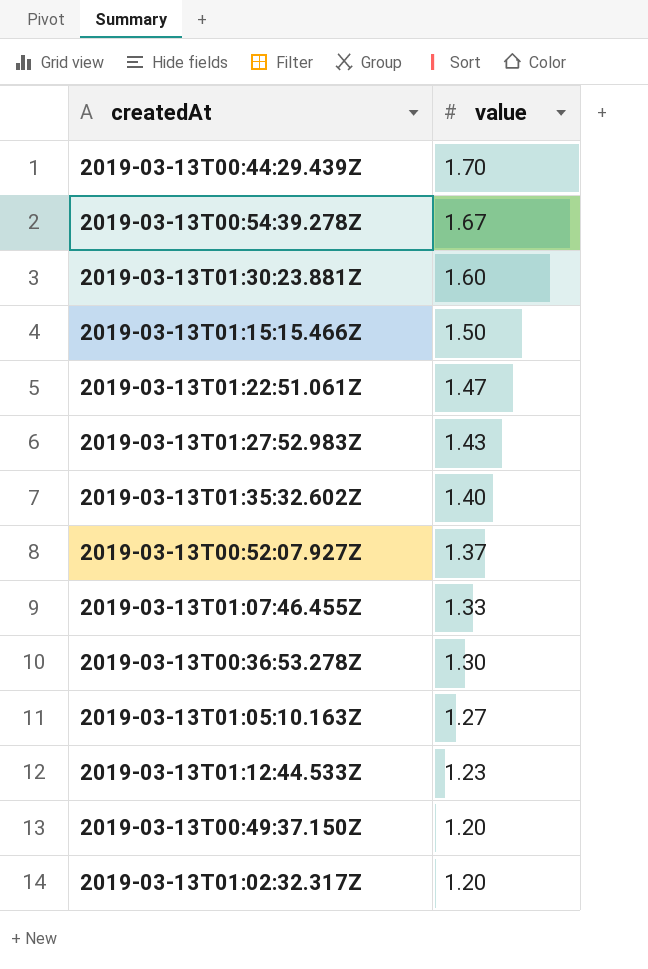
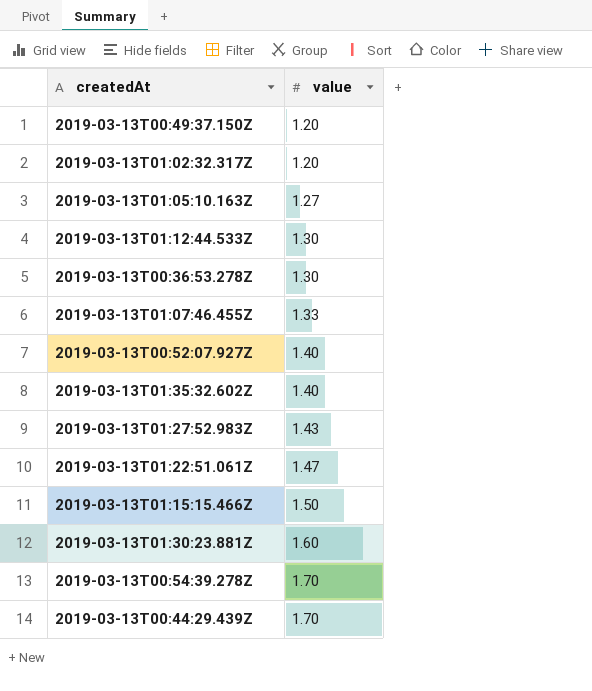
row order: value descending -> value ascending
2019-03-13T01:12:44.533Z | value: 1.23 -> 1.30
2019-03-13T00:52:07.927Z | value: 1.37 -> 1.40
2019-03-13T00:54:39.278Z | value: 1.67 -> 1.70

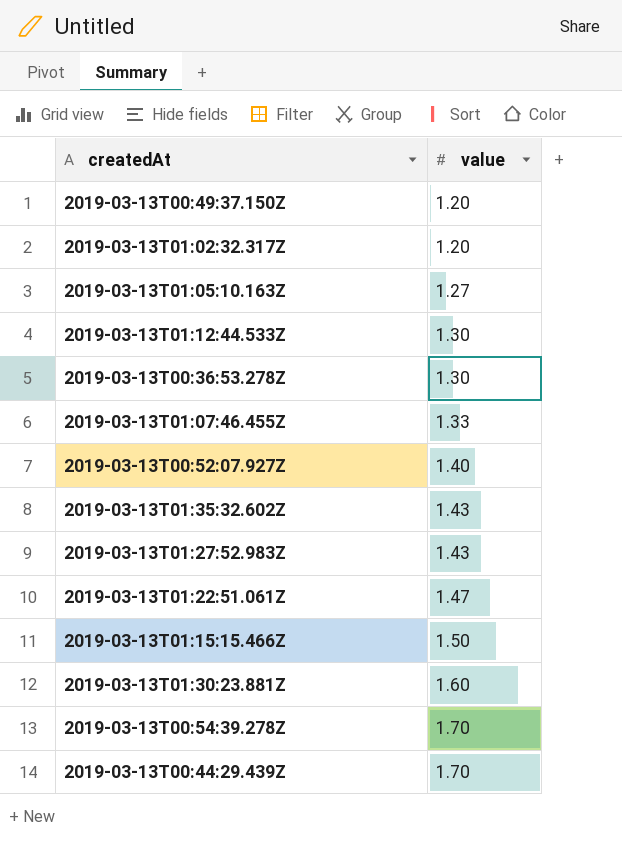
2019-03-13T01:35:32.602Z | value: 1.40 -> 1.43

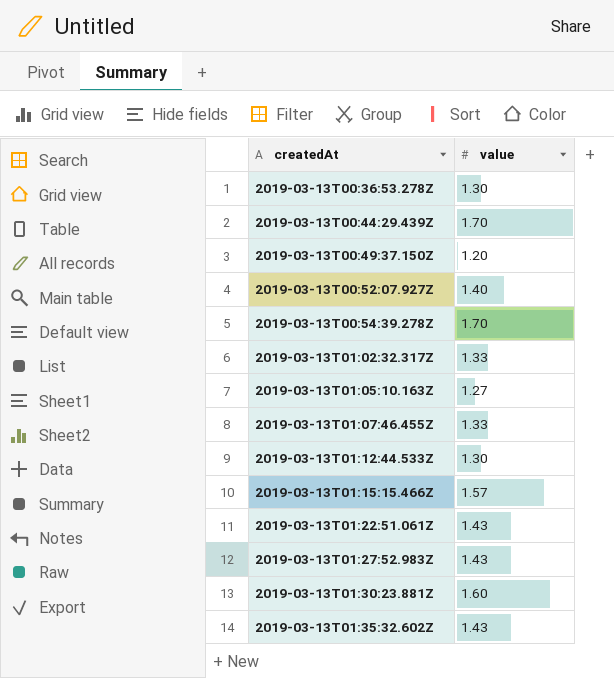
row order: value ascending -> createdAt ascending
2019-03-13T01:02:32.317Z | value: 1.20 -> 1.33
2019-03-13T01:15:15.466Z | value: 1.50 -> 1.57
2019-03-13T01:22:51.061Z | value: 1.47 -> 1.43

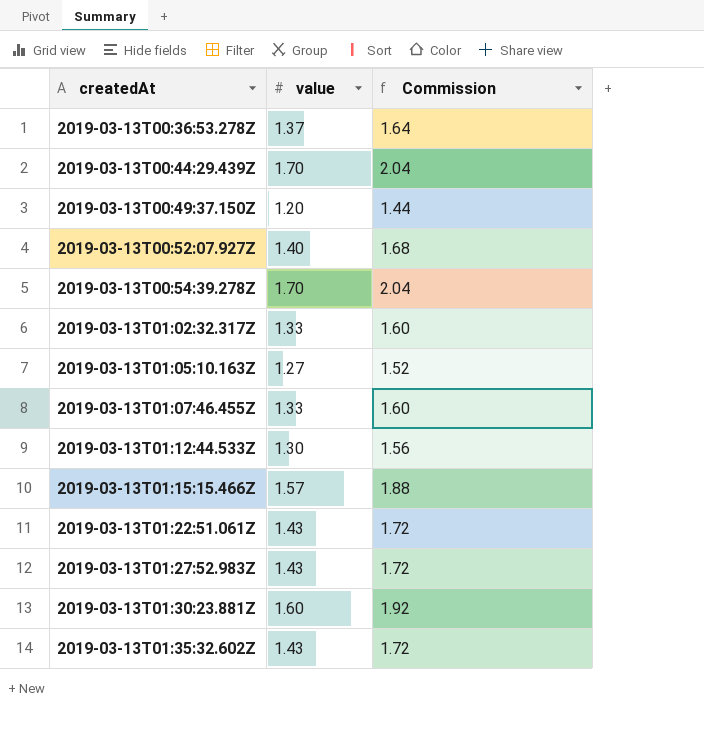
column Commission | formula: none -> [value] * 1.2
2019-03-13T00:36:53.278Z | value: 1.30 -> 1.37

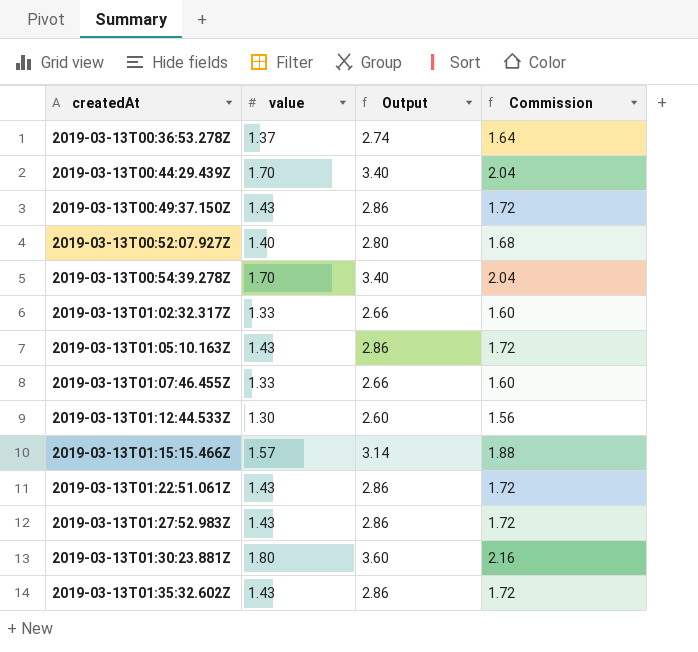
column Output | formula: none -> [value] * 2
2019-03-13T00:49:37.150Z | value: 1.20 -> 1.43
2019-03-13T00:49:37.150Z | Commission: 1.44 -> 1.72
2019-03-13T01:05:10.163Z | value: 1.27 -> 1.43
2019-03-13T01:05:10.163Z | Commission: 1.52 -> 1.72
2019-03-13T01:30:23.881Z | value: 1.60 -> 1.80
2019-03-13T01:30:23.881Z | Commission: 1.92 -> 2.16

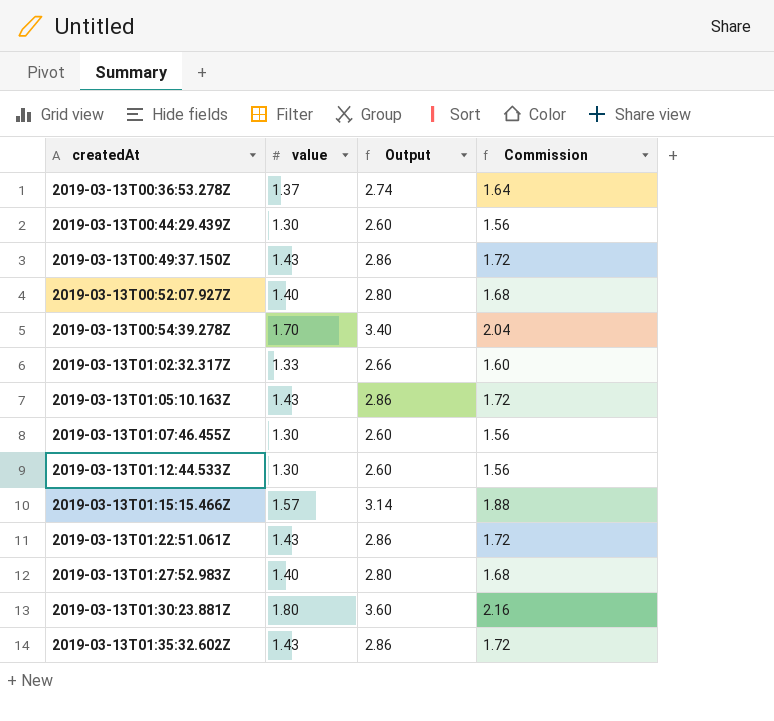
2019-03-13T00:44:29.439Z | value: 1.70 -> 1.30
2019-03-13T00:44:29.439Z | Output: 3.40 -> 2.60
2019-03-13T00:44:29.439Z | Commission: 2.04 -> 1.56
2019-03-13T01:07:46.455Z | value: 1.33 -> 1.30
2019-03-13T01:07:46.455Z | Output: 2.66 -> 2.60
2019-03-13T01:07:46.455Z | Commission: 1.60 -> 1.56
2019-03-13T01:27:52.983Z | value: 1.43 -> 1.40
2019-03-13T01:27:52.983Z | Output: 2.86 -> 2.80
2019-03-13T01:27:52.983Z | Commission: 1.72 -> 1.68

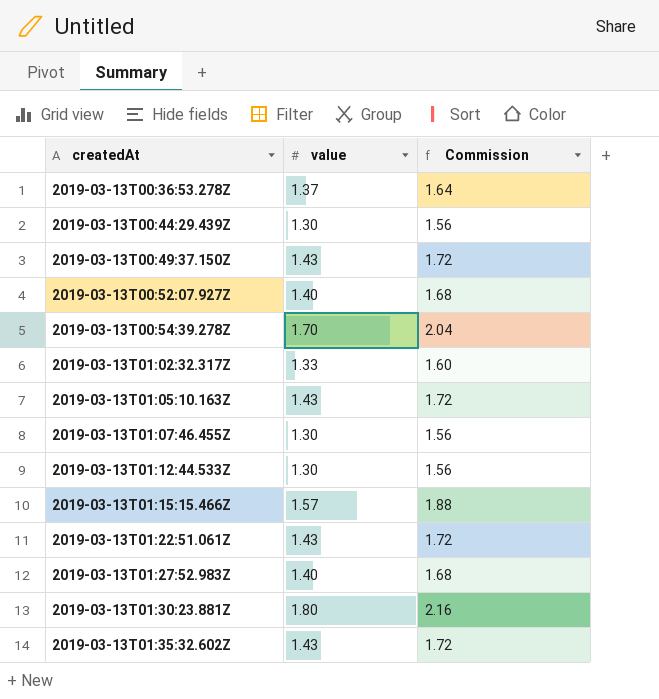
column Output | formula: [value] * 2 -> none

